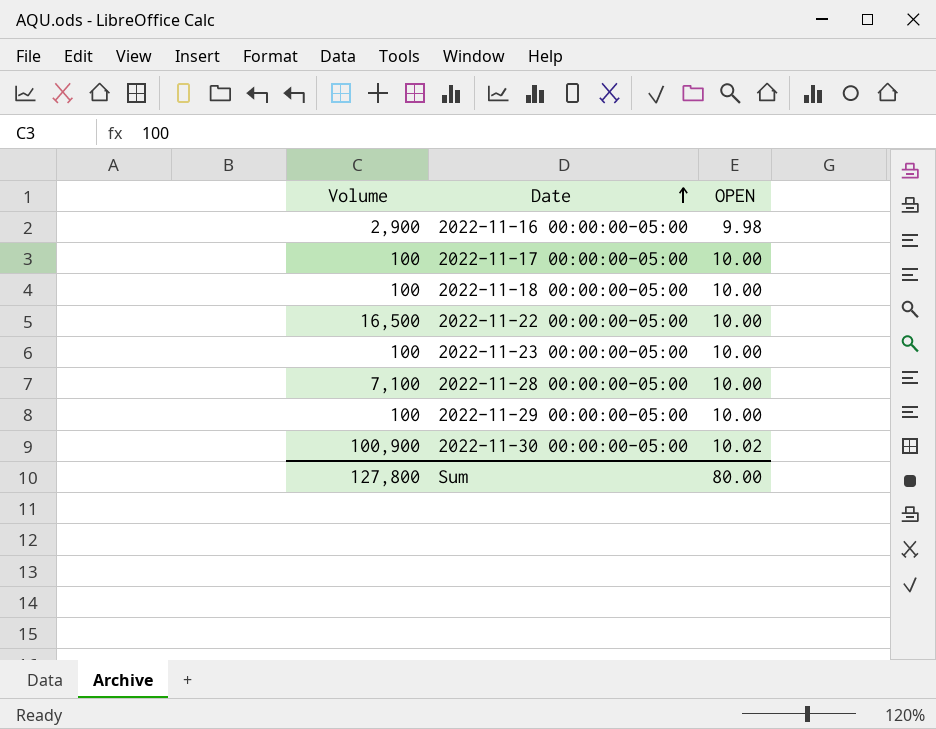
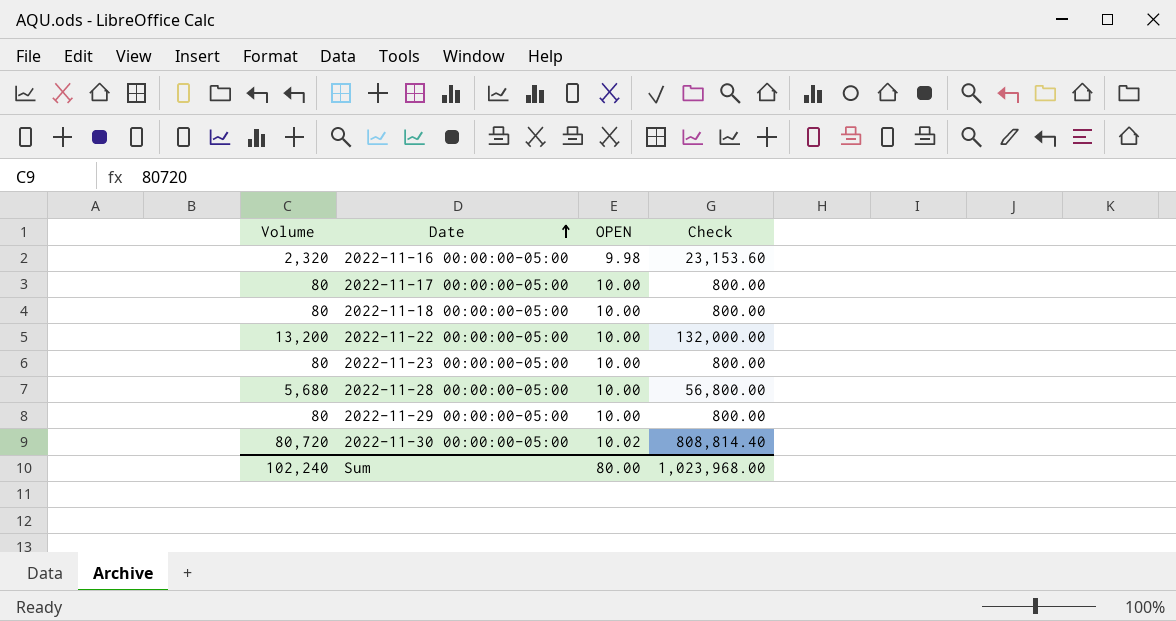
column Check | formula: none -> [Volume] * [OPEN]
2022-11-16 00:00:00-05:00 | Volume: 2,900 -> 2,320
2022-11-17 00:00:00-05:00 | Volume: 100 -> 80
2022-11-18 00:00:00-05:00 | Volume: 100 -> 80
2022-11-22 00:00:00-05:00 | Volume: 16,500 -> 13,200
2022-11-23 00:00:00-05:00 | Volume: 100 -> 80
2022-11-28 00:00:00-05:00 | Volume: 7,100 -> 5,680
2022-11-29 00:00:00-05:00 | Volume: 100 -> 80
2022-11-30 00:00:00-05:00 | Volume: 100,900 -> 80,720
Sum | Volume: 127,800 -> 102,240

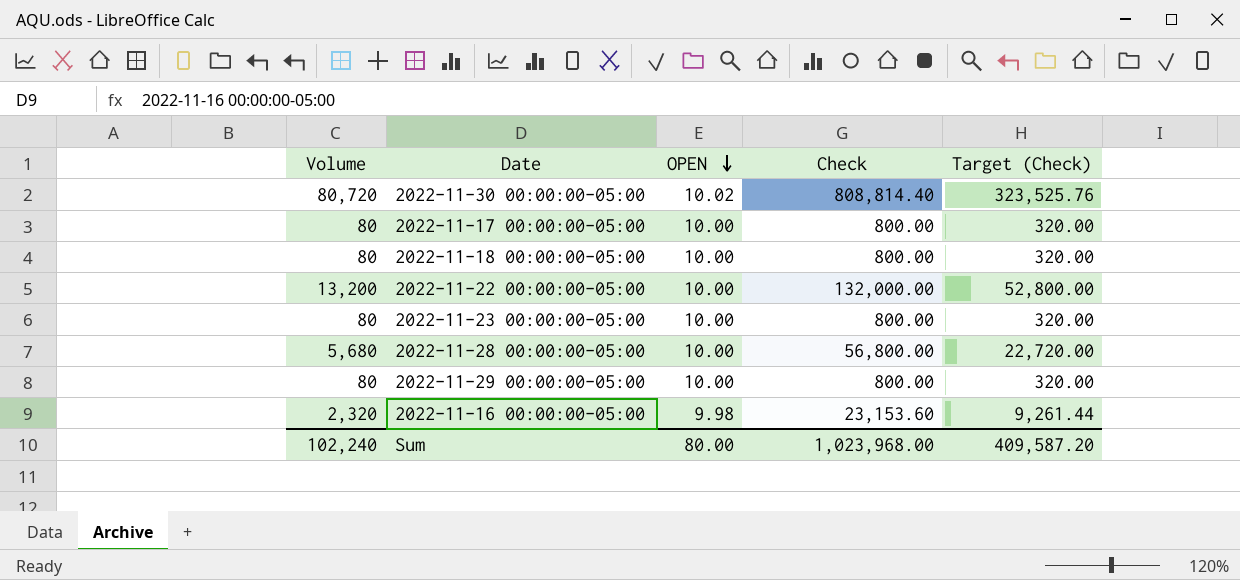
row order: Date ascending -> OPEN descending
column Target (Check) | formula: none -> [Check] * 0.4

